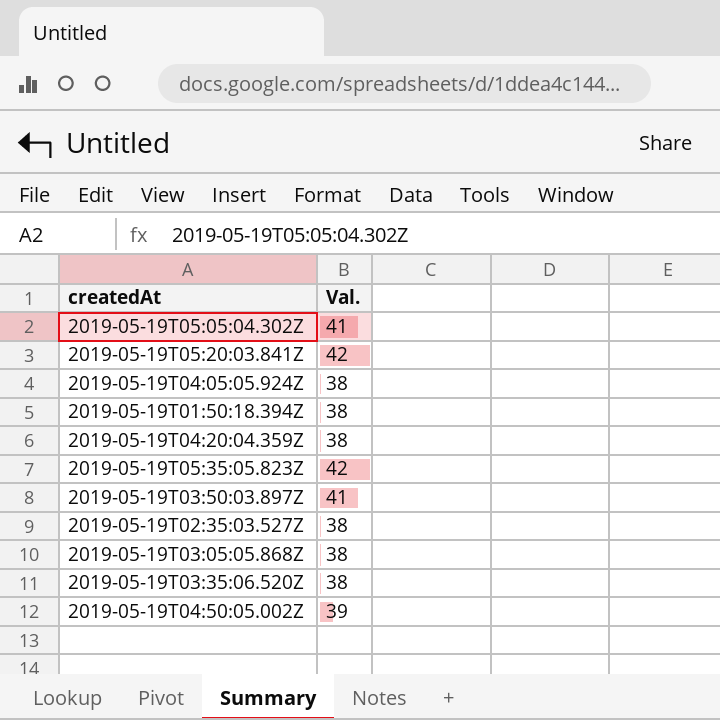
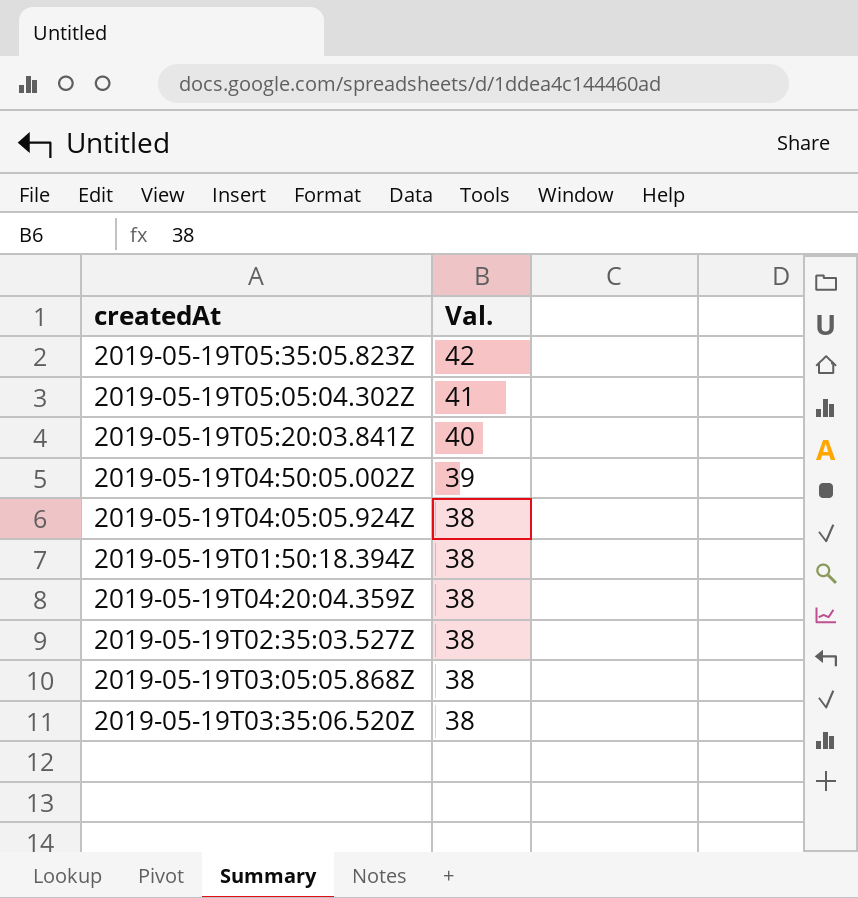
row order: none -> Val. descending
row 2019-05-19T03:50:03.897Z: 41 -> none
2019-05-19T05:20:03.841Z | Val.: 42 -> 40

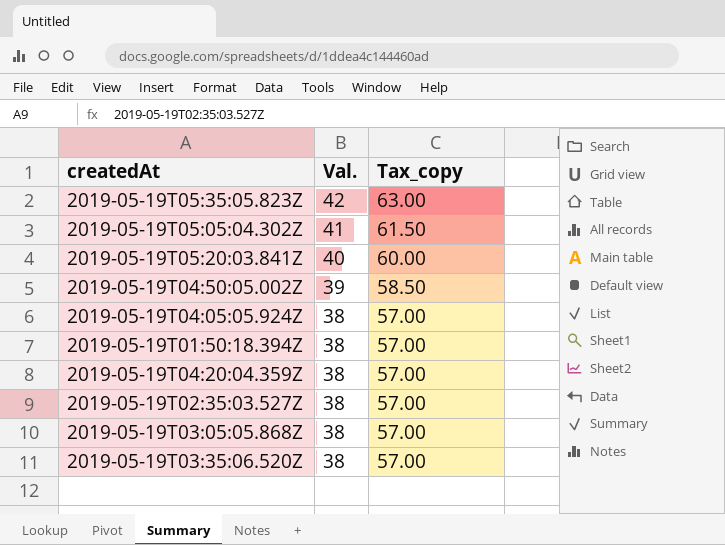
column Tax_copy | formula: none -> [Val.] * 1.5

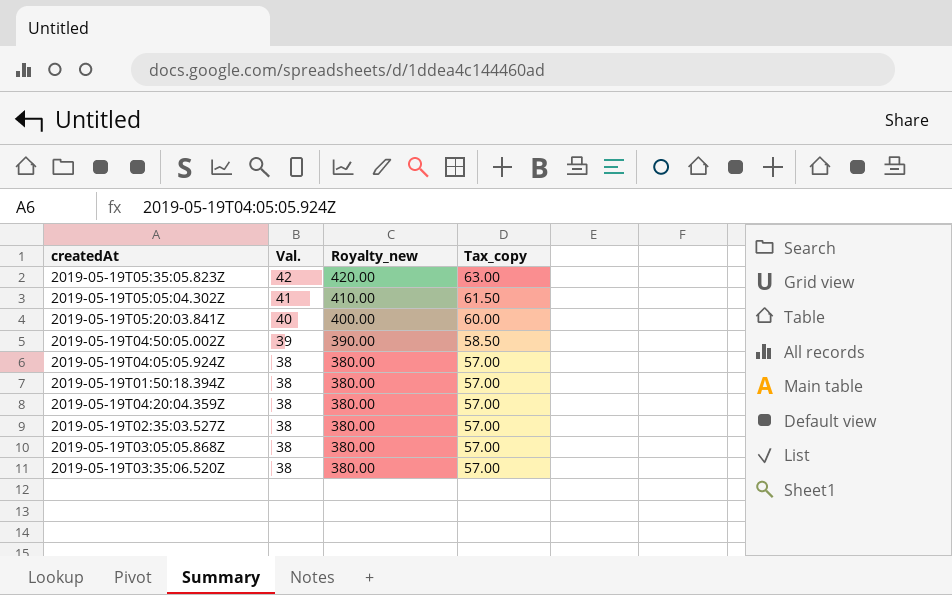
column Royalty_new | formula: none -> [Val.] * 10

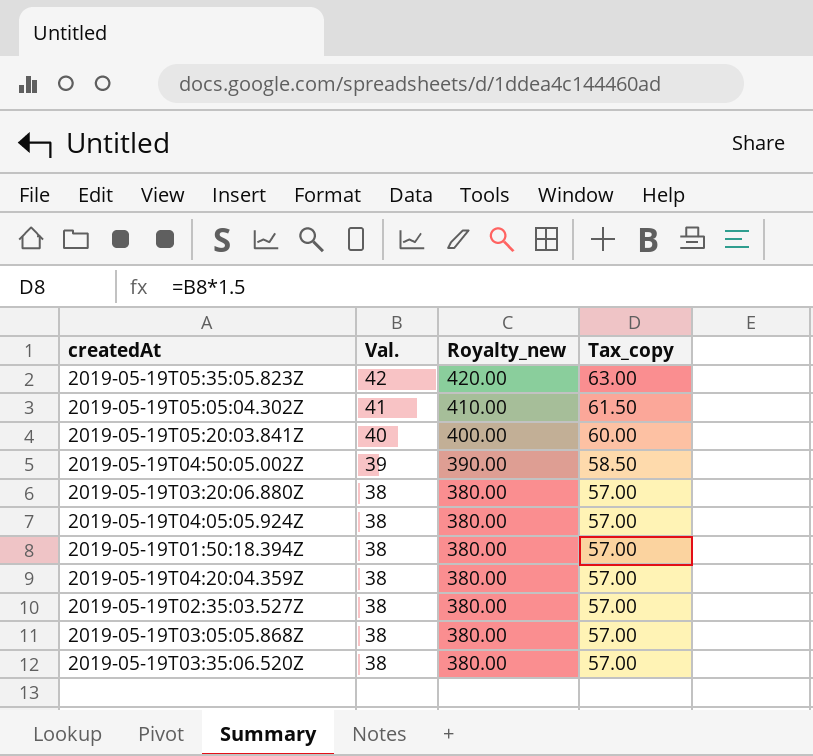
row 2019-05-19T03:20:06.880Z: none -> 38 | 380.00 | 57.00

